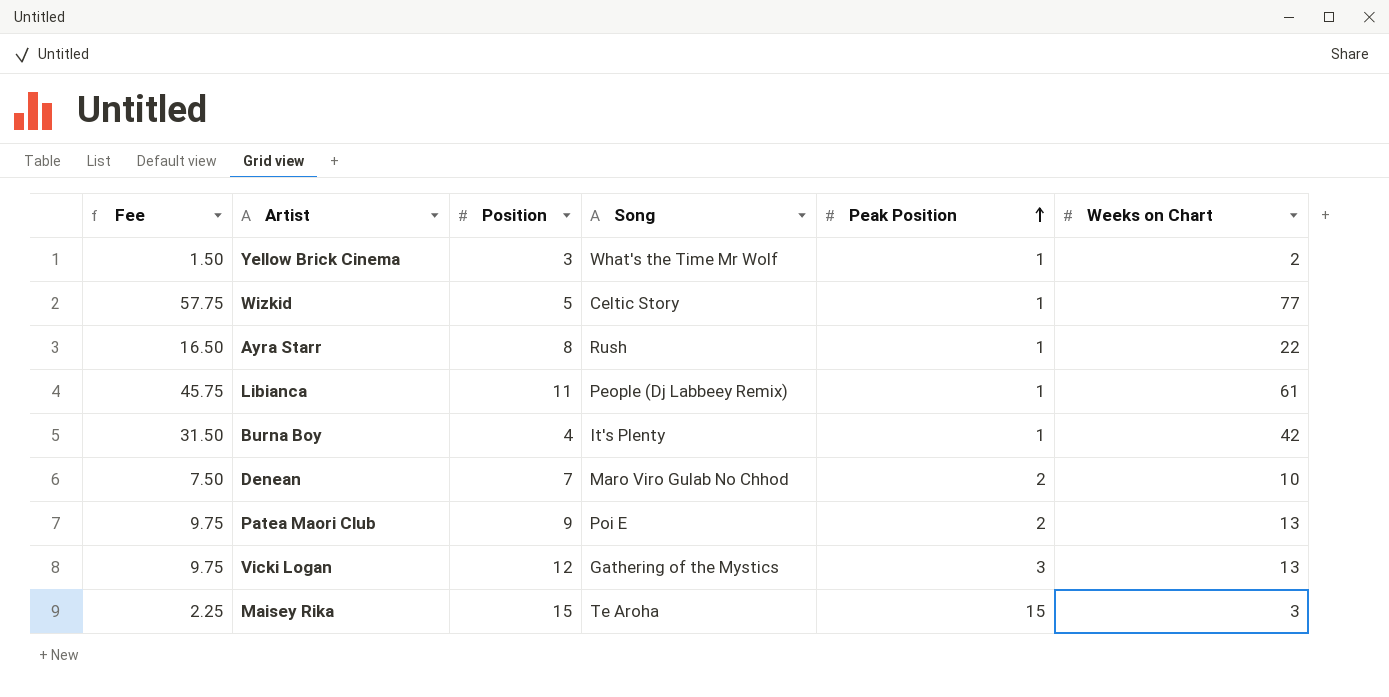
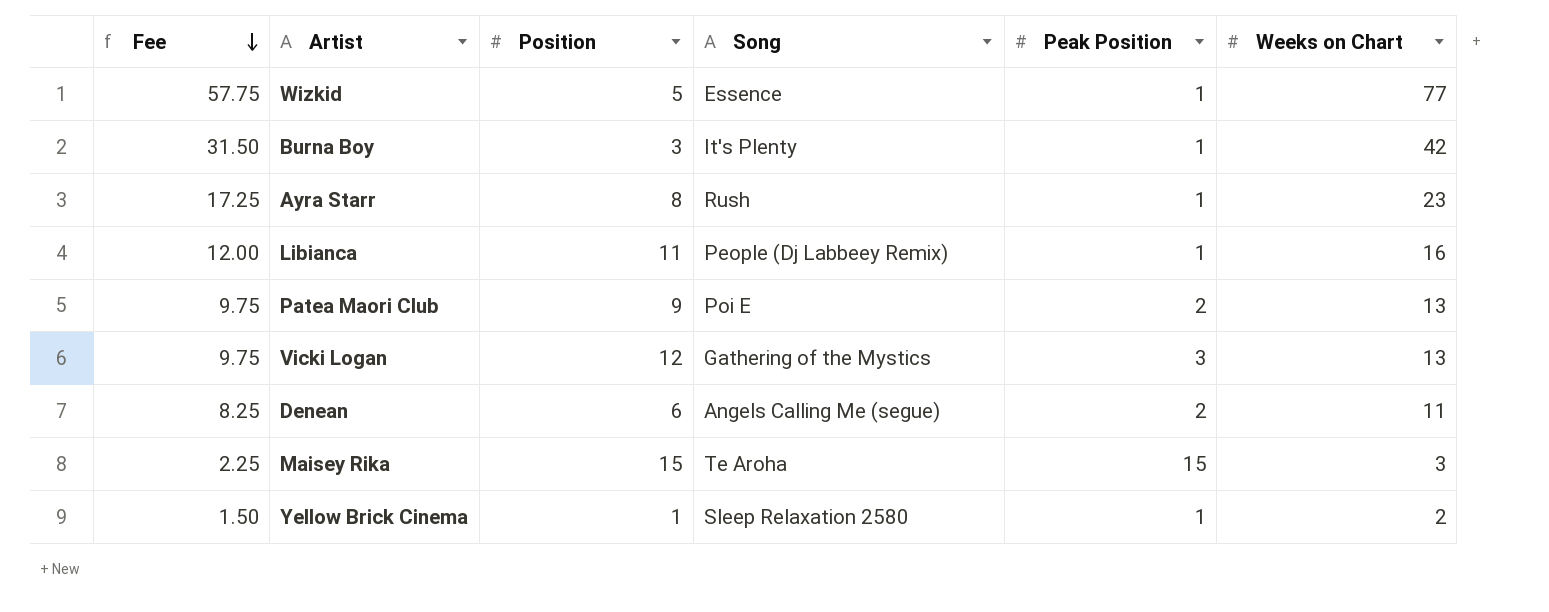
row order: Peak Position ascending -> Fee descending
Wizkid | Song: Celtic Story -> Essence
Burna Boy | Position: 4 -> 3
Ayra Starr | Fee: 16.50 -> 17.25
Ayra Starr | Weeks on Chart: 22 -> 23
Libianca | Fee: 45.75 -> 12.00
Libianca | Weeks on Chart: 61 -> 16
Denean | Fee: 7.50 -> 8.25
Denean | Position: 7 -> 6
Denean | Song: Maro Viro Gulab No Chhod -> Angels Calling Me (segue)
Denean | Weeks on Chart: 10 -> 11
Yellow Brick Cinema | Position: 3 -> 1
Yellow Brick Cinema | Song: What's the Time Mr Wolf -> Sleep Relaxation 2580

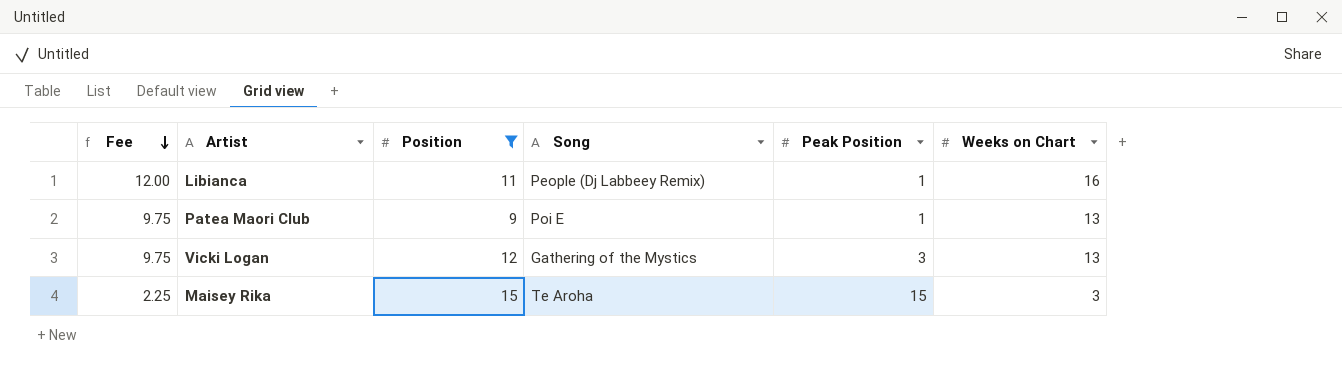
filter: none -> Position >= 9
Patea Maori Club | Peak Position: 2 -> 1

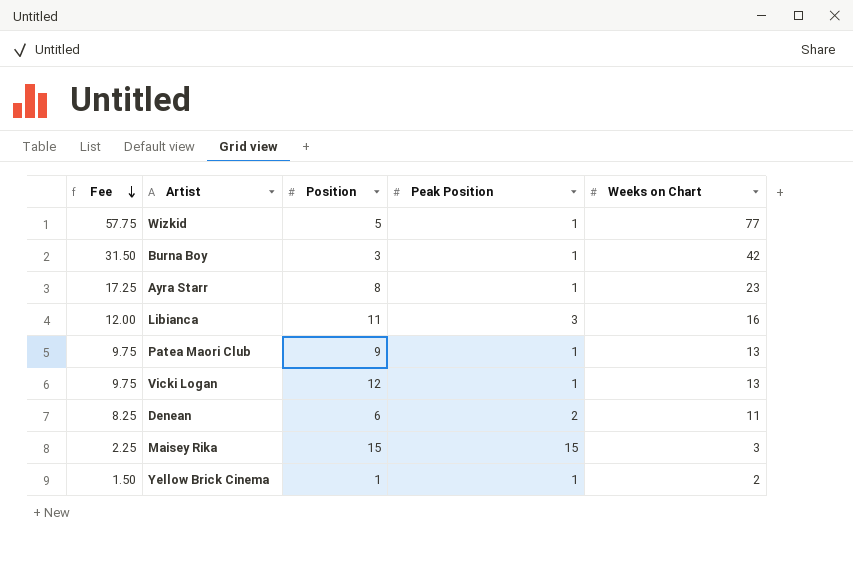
filter: Position >= 9 -> none
column Song | position: 4 -> none
Libianca | Peak Position: 1 -> 3
Vicki Logan | Peak Position: 3 -> 1

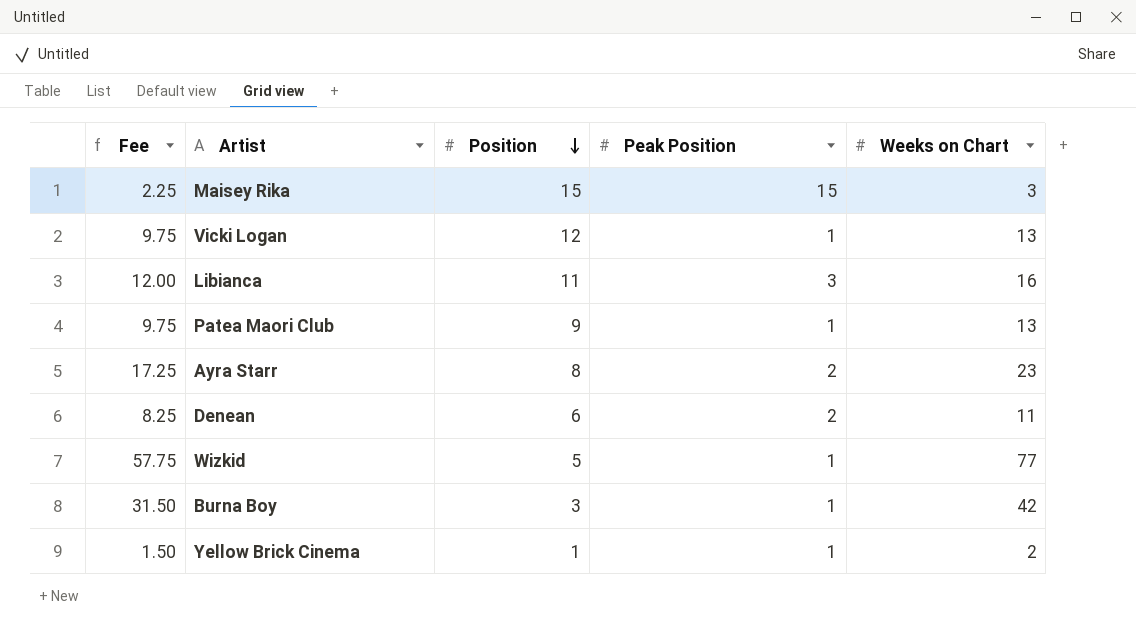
row order: Fee descending -> Position descending
Ayra Starr | Peak Position: 1 -> 2

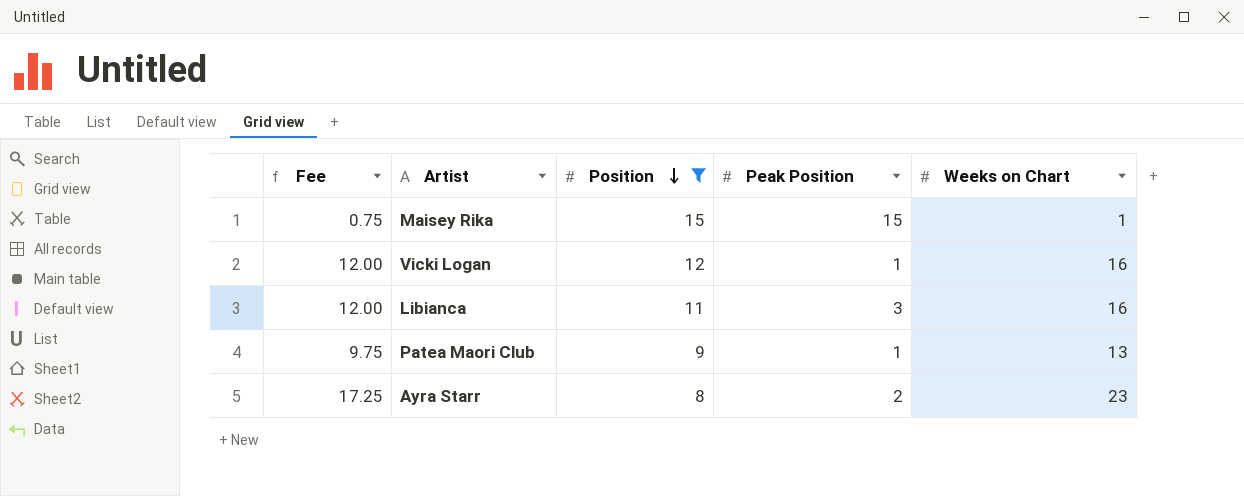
filter: none -> Position >= 8
Maisey Rika | Fee: 2.25 -> 0.75
Maisey Rika | Weeks on Chart: 3 -> 1
Vicki Logan | Fee: 9.75 -> 12.00
Vicki Logan | Weeks on Chart: 13 -> 16

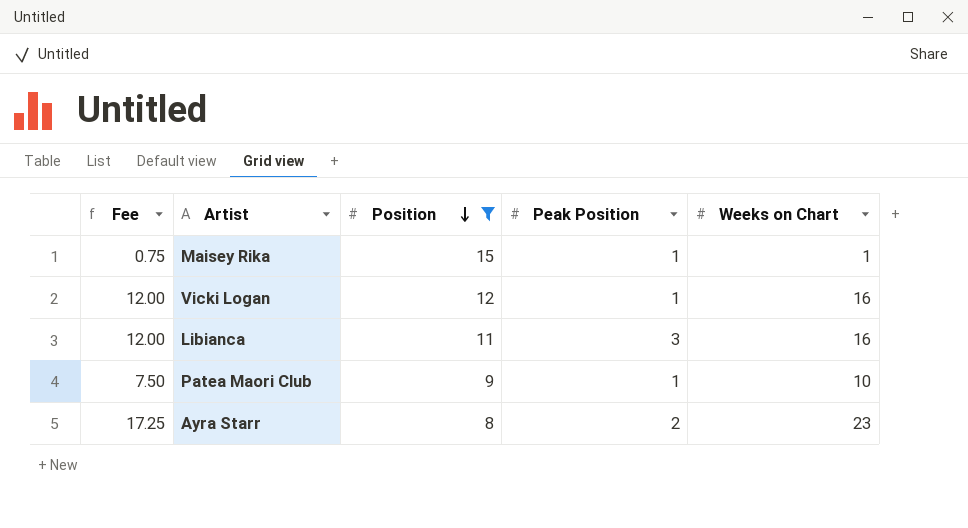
Maisey Rika | Peak Position: 15 -> 1
Patea Maori Club | Fee: 9.75 -> 7.50
Patea Maori Club | Weeks on Chart: 13 -> 10

